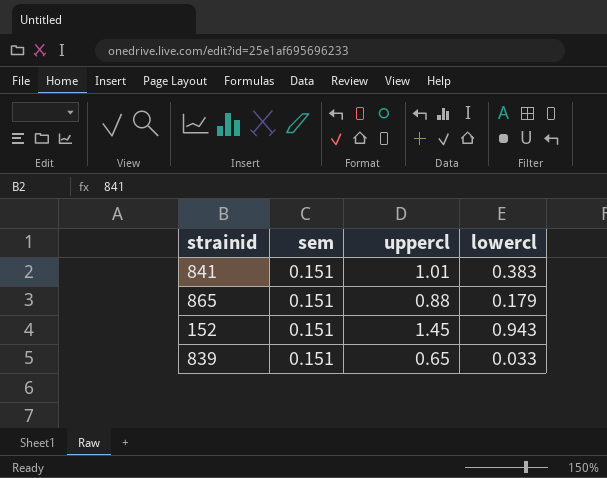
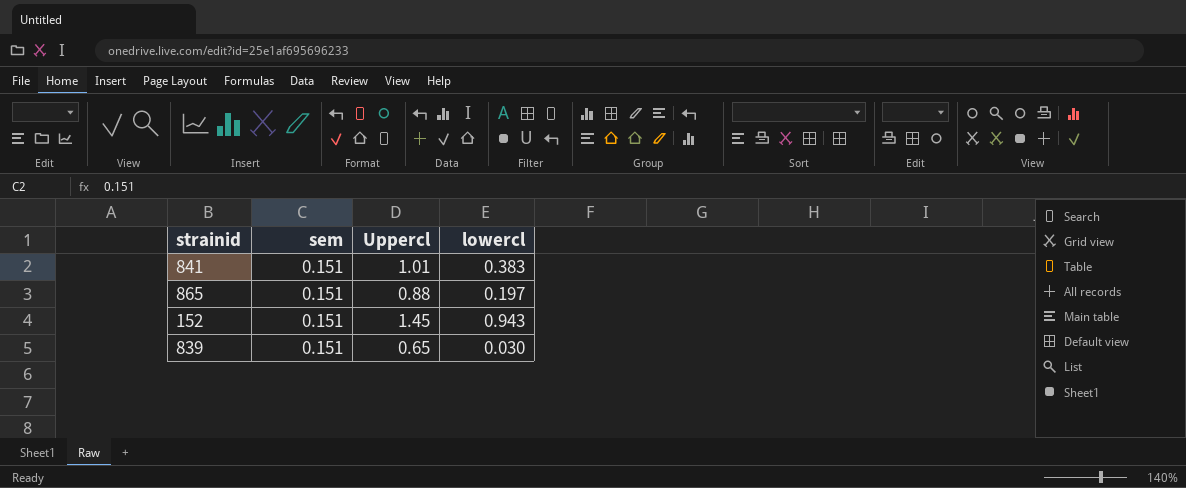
column name: uppercl -> Uppercl
865 | lowercl: 0.179 -> 0.197
839 | lowercl: 0.033 -> 0.030

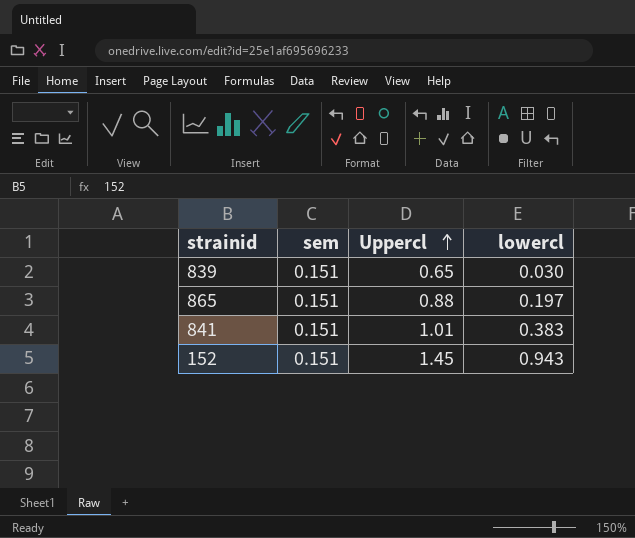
row order: none -> Uppercl ascending

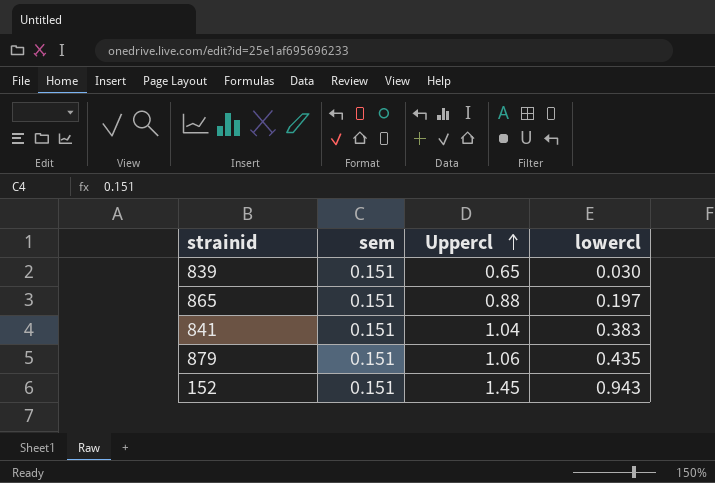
841 | Uppercl: 1.01 -> 1.04
row 879: none -> 0.151 | 1.06 | 0.435

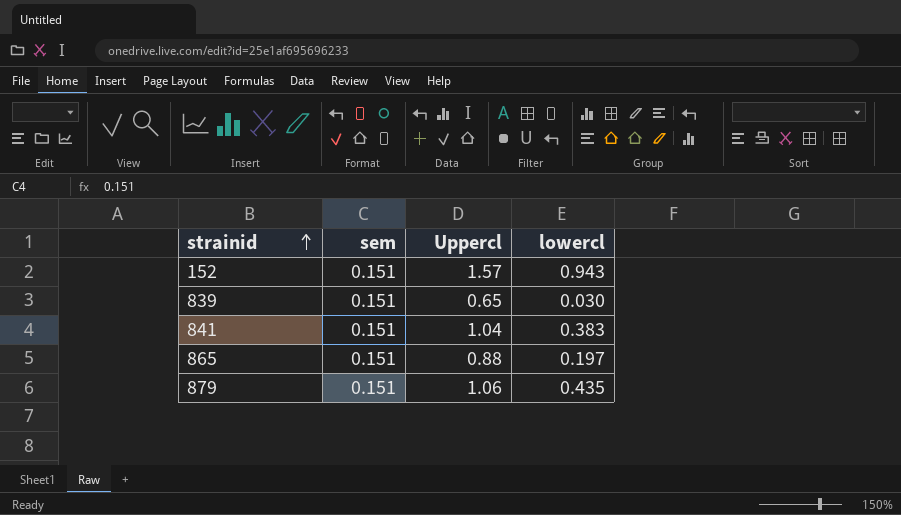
row order: Uppercl ascending -> strainid ascending
152 | Uppercl: 1.45 -> 1.57

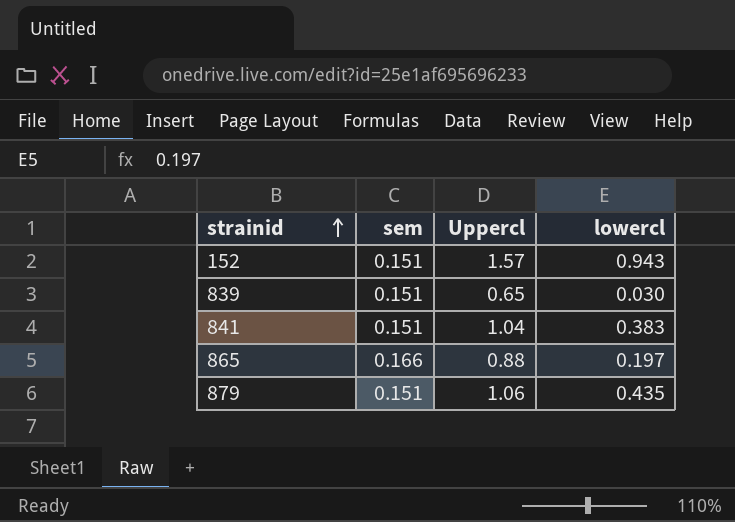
865 | sem: 0.151 -> 0.166

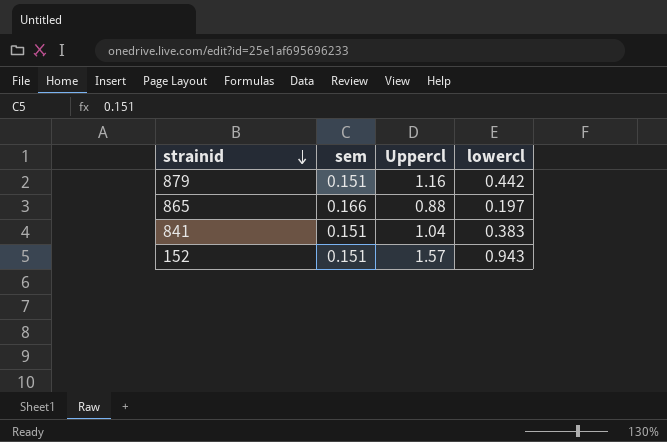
row order: strainid ascending -> strainid descending
row 839: 0.151 | 0.65 | 0.030 -> none
879 | Uppercl: 1.06 -> 1.16
879 | lowercl: 0.435 -> 0.442

